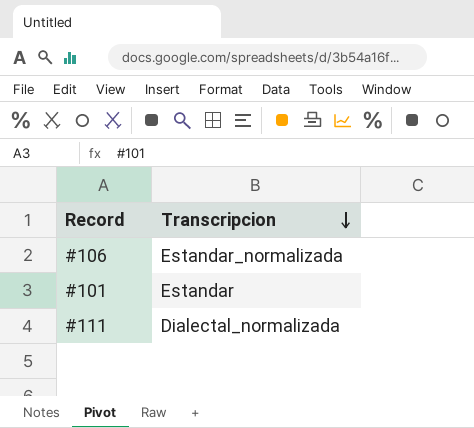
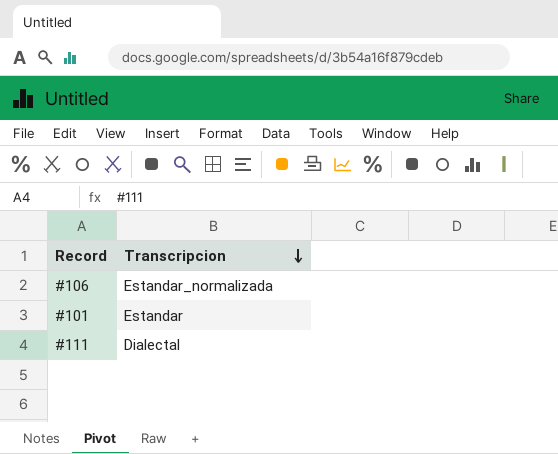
#111 | Transcripcion: Dialectal_normalizada -> Dialectal

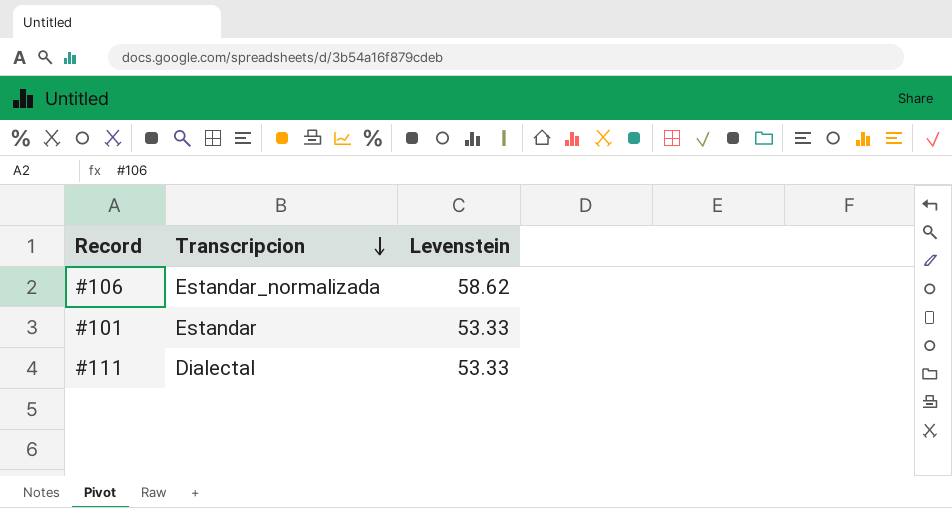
column Levenstein | position: none -> 3

